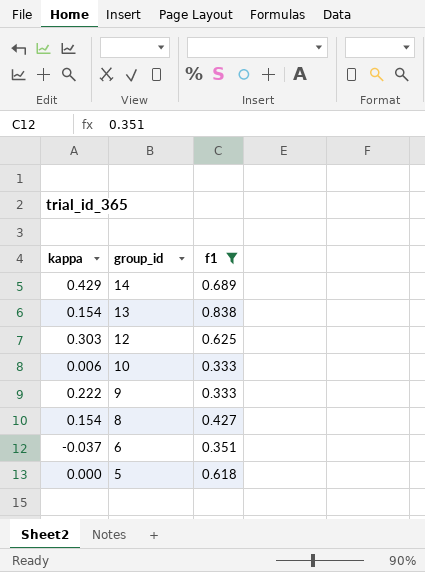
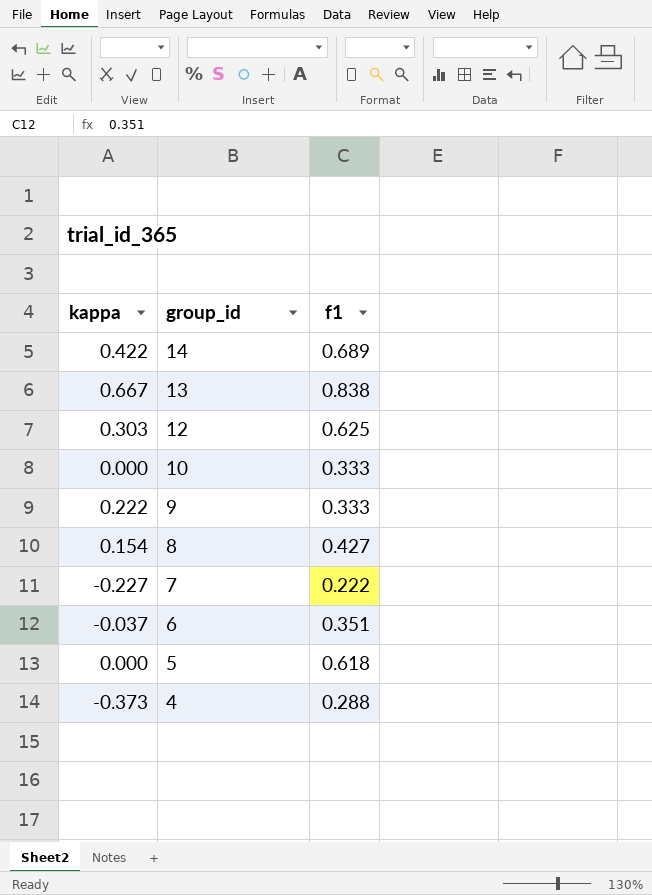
filter: f1 >= 0.333 -> none
14 | kappa: 0.429 -> 0.422
13 | kappa: 0.154 -> 0.667
10 | kappa: 0.006 -> 0.000

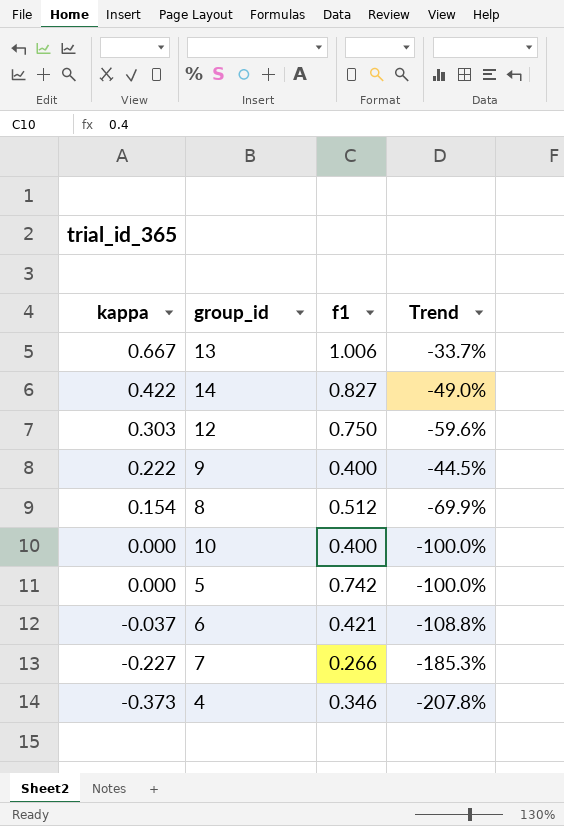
row order: group_id descending -> kappa descending
column Trend | formula: none -> ([kappa] - [f1]) / [f1]
13 | f1: 0.838 -> 1.006
14 | f1: 0.689 -> 0.827
12 | f1: 0.625 -> 0.750
9 | f1: 0.333 -> 0.400
8 | f1: 0.427 -> 0.512
10 | f1: 0.333 -> 0.400
5 | f1: 0.618 -> 0.742
6 | f1: 0.351 -> 0.421
7 | f1: 0.222 -> 0.266
4 | f1: 0.288 -> 0.346

